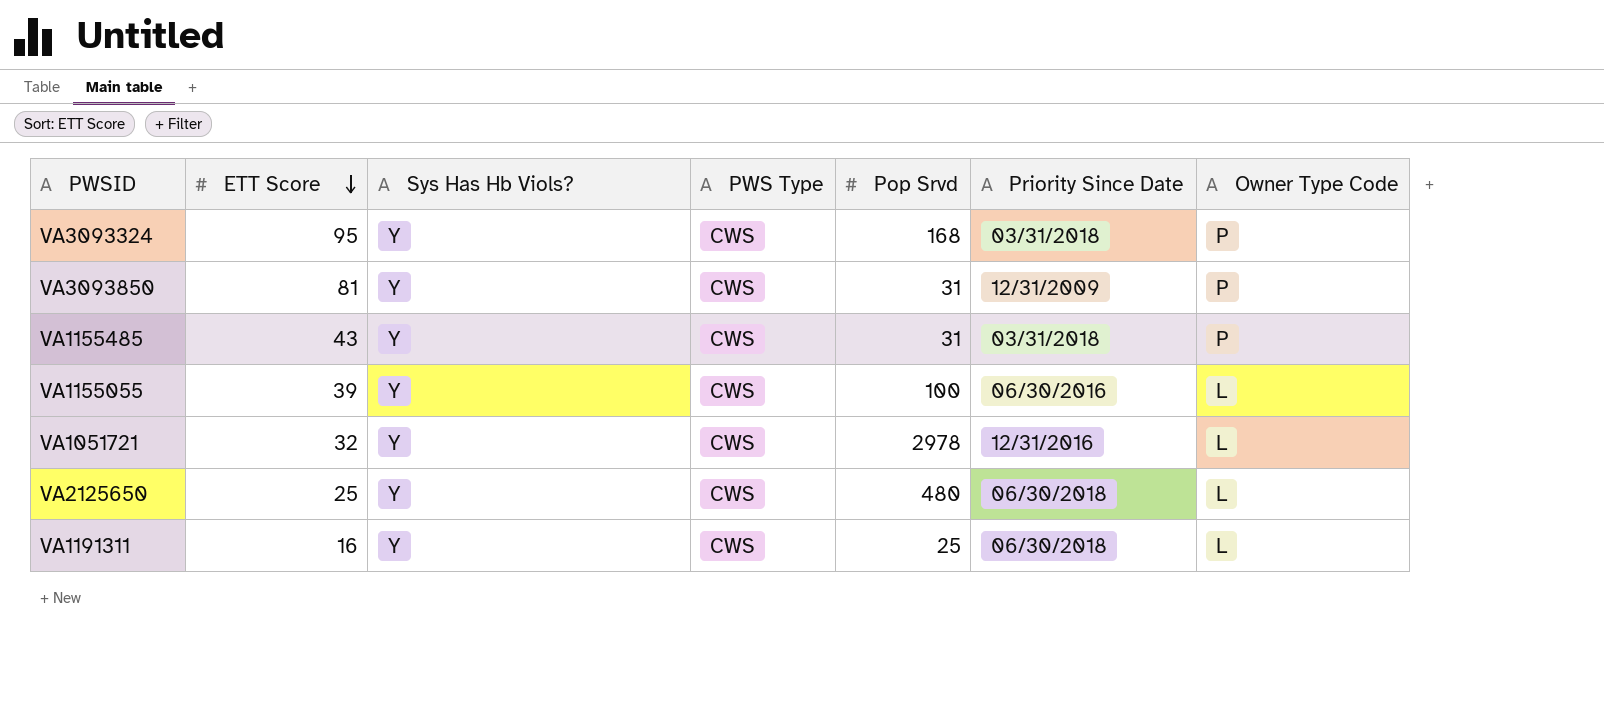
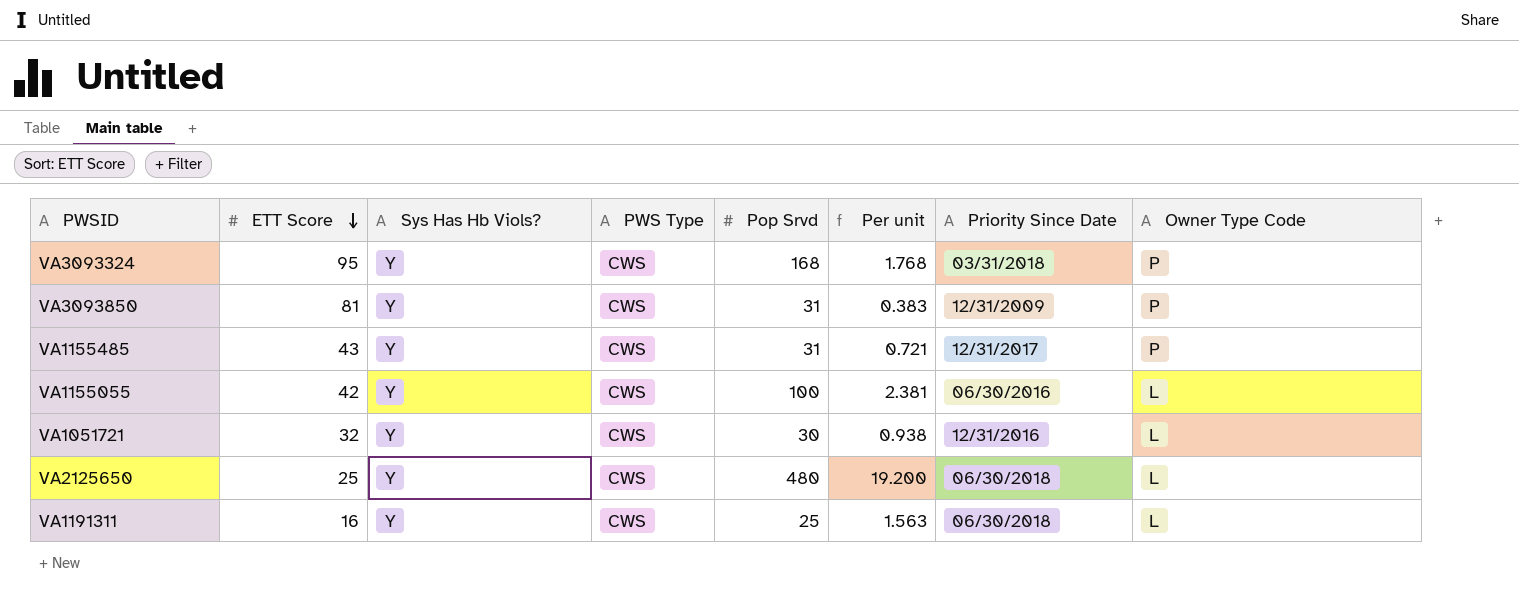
column Per unit | formula: none -> [Pop Srvd] / [ETT Score]
VA1155485 | Priority Since Date: 03/31/2018 -> 12/31/2017
VA1155055 | ETT Score: 39 -> 42
VA1051721 | Pop Srvd: 2978 -> 30

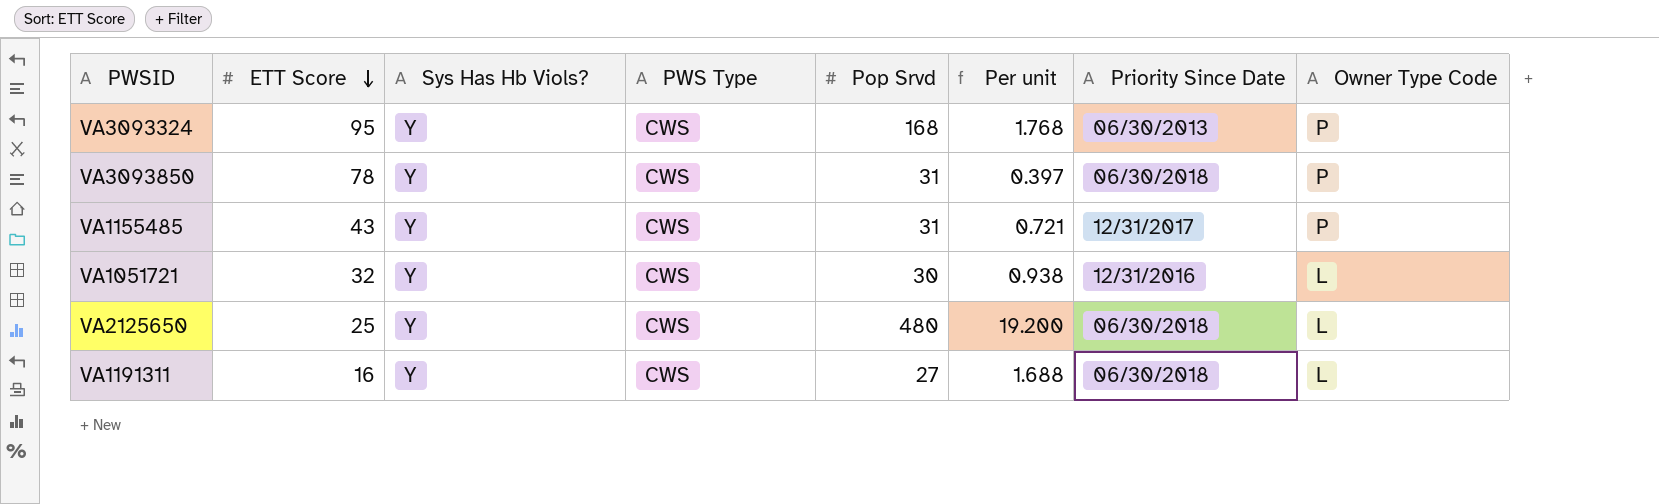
row VA1155055: 42 | Y | CWS | 100 | 2.381 | 06/30/2016 | L -> none
VA3093324 | Priority Since Date: 03/31/2018 -> 06/30/2013
VA3093850 | ETT Score: 81 -> 78
VA3093850 | Per unit: 0.383 -> 0.397
VA3093850 | Priority Since Date: 12/31/2009 -> 06/30/2018
VA1191311 | Pop Srvd: 25 -> 27
VA1191311 | Per unit: 1.563 -> 1.688

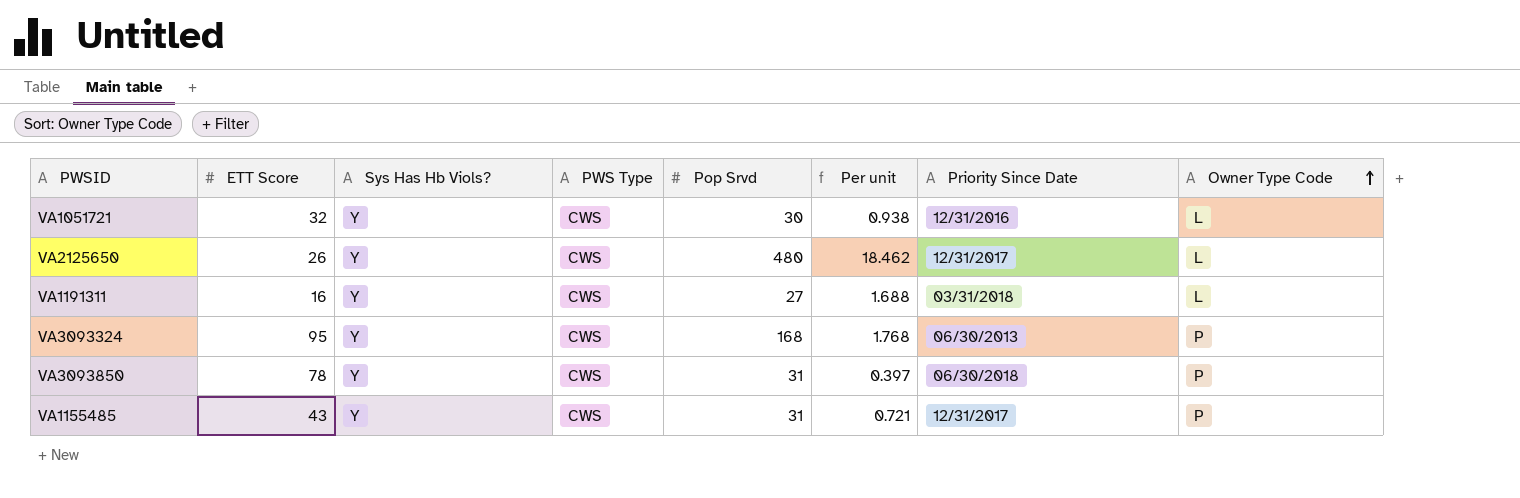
row order: ETT Score descending -> Owner Type Code ascending
VA2125650 | ETT Score: 25 -> 26
VA2125650 | Per unit: 19.200 -> 18.462
VA2125650 | Priority Since Date: 06/30/2018 -> 12/31/2017
VA1191311 | Priority Since Date: 06/30/2018 -> 03/31/2018

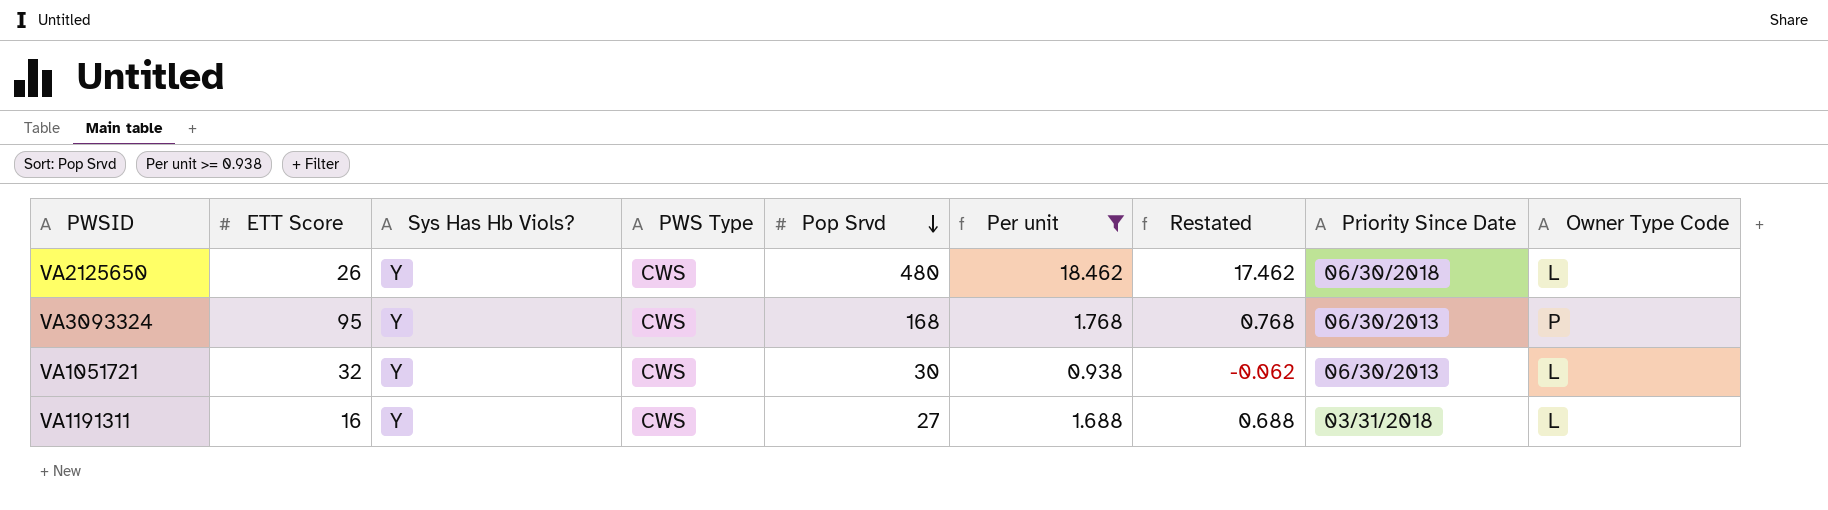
filter: none -> Per unit >= 0.938
row order: Owner Type Code ascending -> Pop Srvd descending
column Restated | formula: none -> [Per unit] - 1
VA2125650 | Priority Since Date: 12/31/2017 -> 06/30/2018
VA1051721 | Priority Since Date: 12/31/2016 -> 06/30/2013

